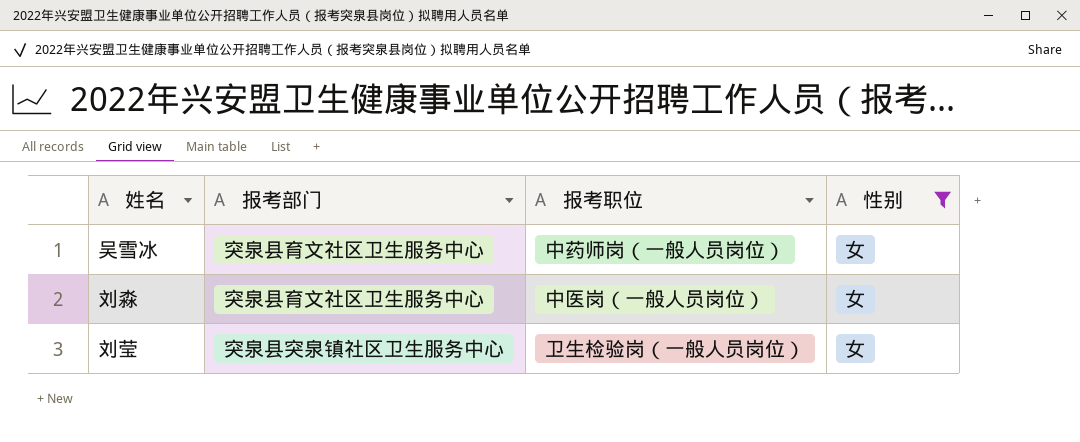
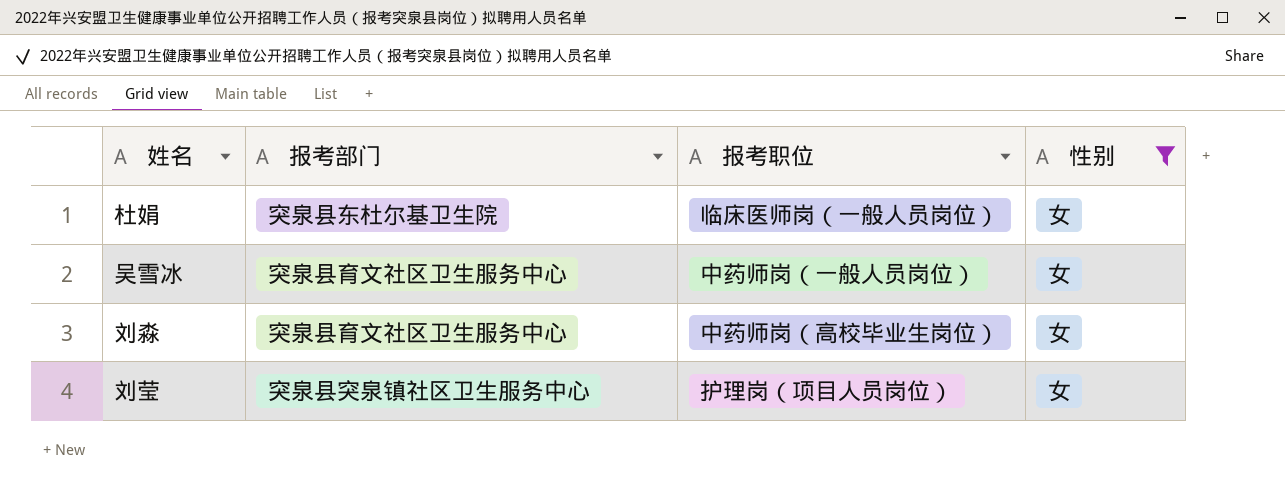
row 杜娟: none -> 突泉县东杜尔基卫生院 | 临床医师岗（一般人员岗位） | 女
刘淼 | 报考职位: 中医岗（一般人员岗位） -> 中药师岗（高校毕业生岗位）
刘莹 | 报考职位: 卫生检验岗（一般人员岗位） -> 护理岗（项目人员岗位）

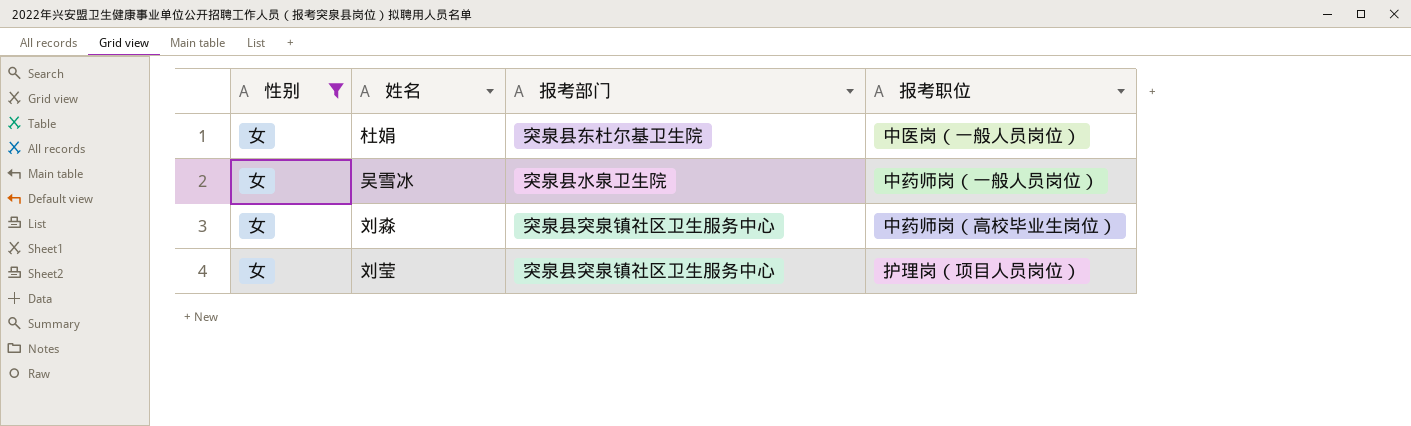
column 性别 | position: 4 -> 1
杜娟 | 报考职位: 临床医师岗（一般人员岗位） -> 中医岗（一般人员岗位）
吴雪冰 | 报考部门: 突泉县育文社区卫生服务中心 -> 突泉县水泉卫生院
刘淼 | 报考部门: 突泉县育文社区卫生服务中心 -> 突泉县突泉镇社区卫生服务中心

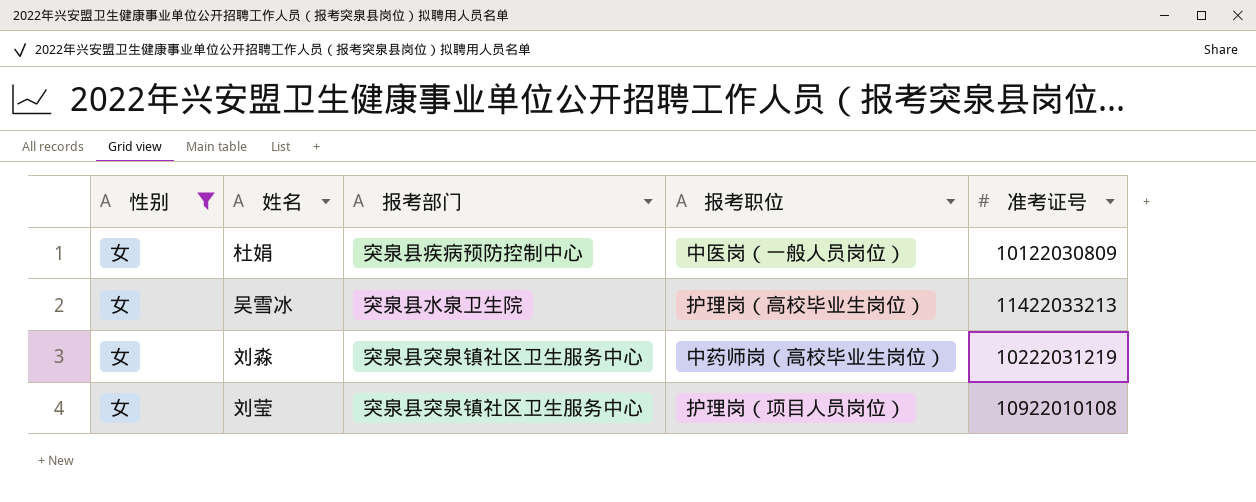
column 准考证号 | position: none -> 5
杜娟 | 报考部门: 突泉县东杜尔基卫生院 -> 突泉县疾病预防控制中心
吴雪冰 | 报考职位: 中药师岗（一般人员岗位） -> 护理岗（高校毕业生岗位）

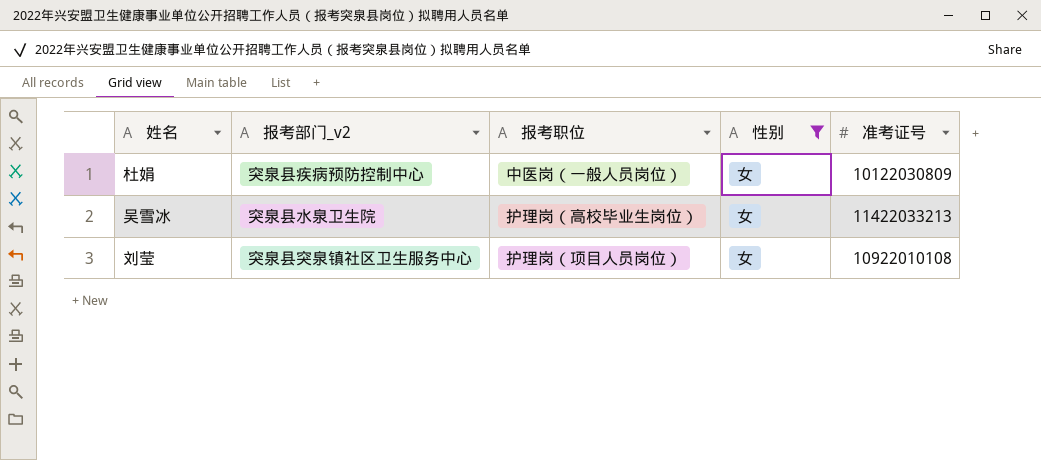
column name: 报考部门 -> 报考部门_v2
column 性别 | position: 1 -> 4
row 刘淼: 女 | 突泉县突泉镇社区卫生服务中心 | 中药师岗（高校毕业生岗位） | 10222031219 -> none

